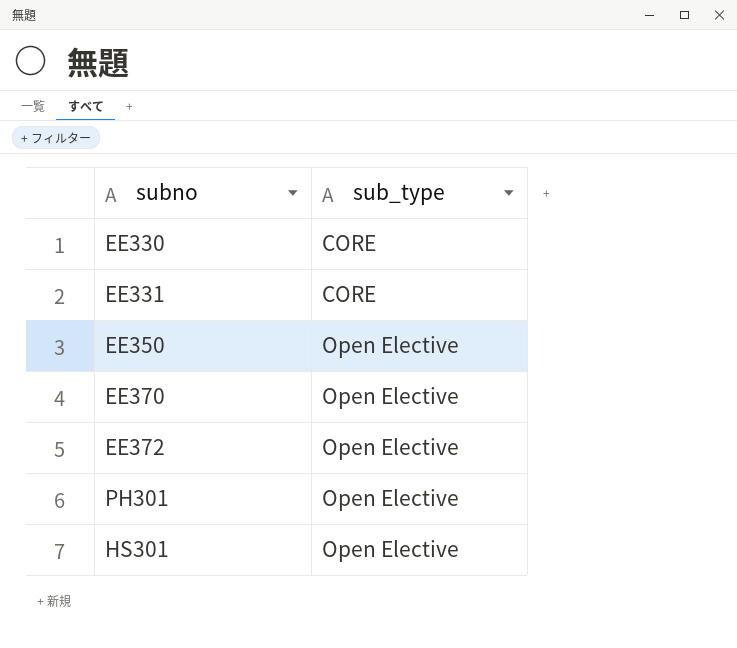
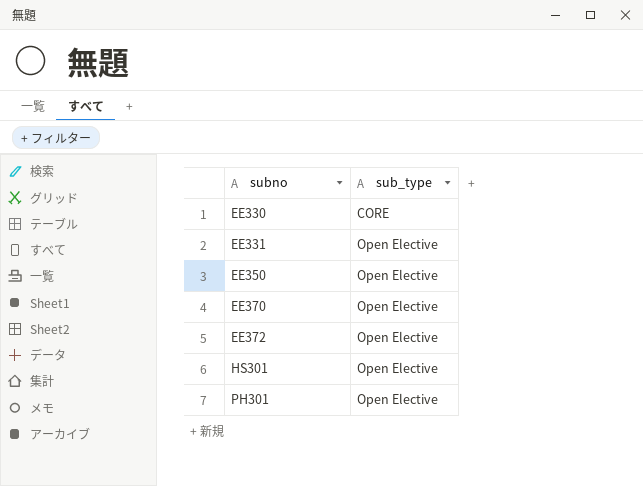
row order: sub_type ascending -> subno ascending
EE331 | sub_type: CORE -> Open Elective

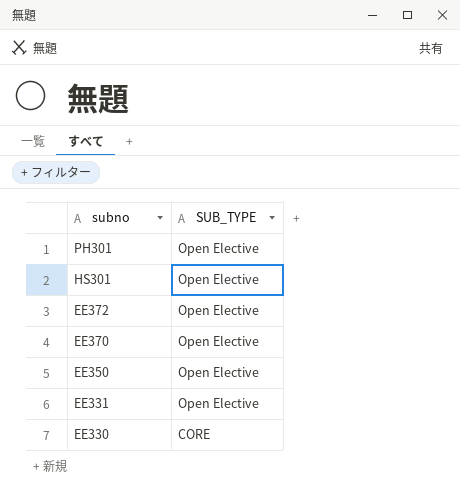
row order: subno ascending -> subno descending
column name: sub_type -> SUB_TYPE

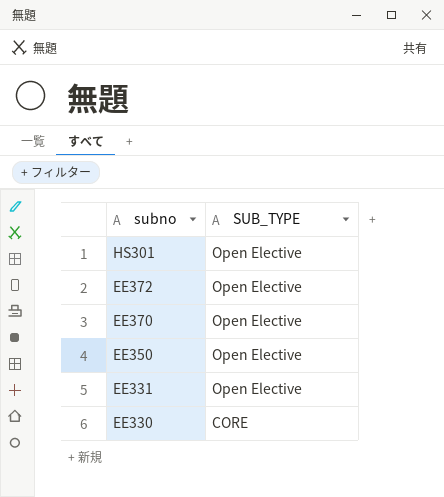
row PH301: Open Elective -> none

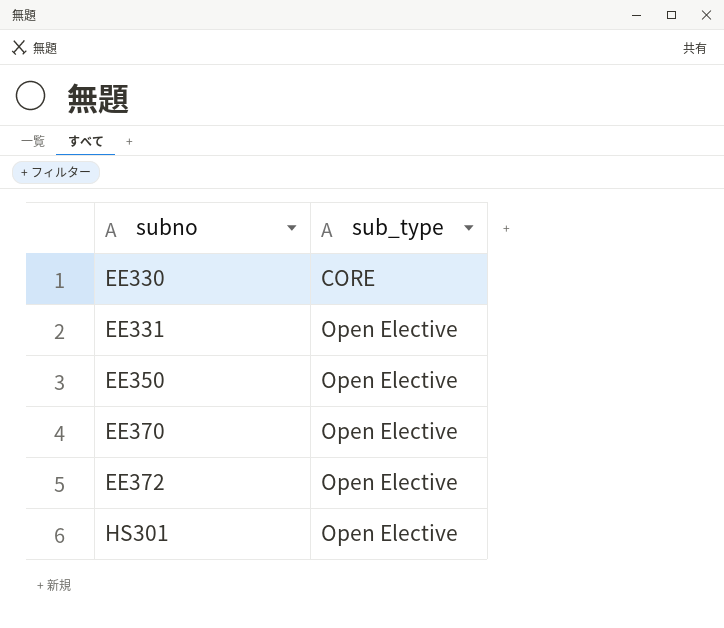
row order: subno descending -> subno ascending
column name: SUB_TYPE -> sub_type

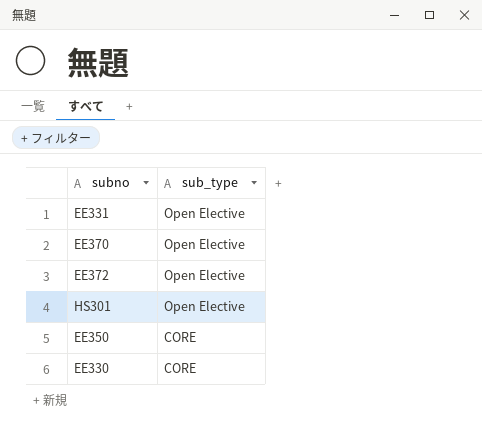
row order: subno ascending -> sub_type descending
EE350 | sub_type: Open Elective -> CORE

